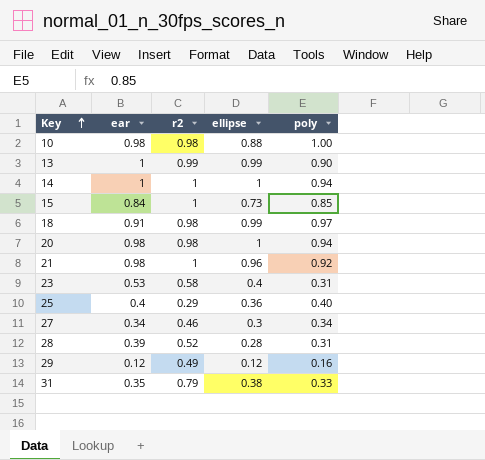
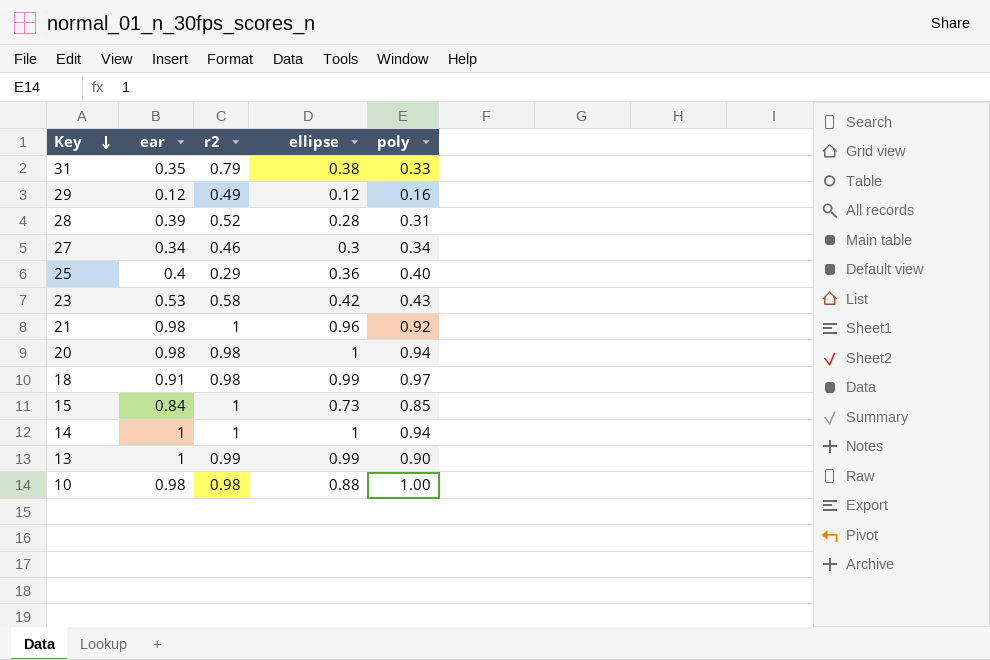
row order: Key ascending -> Key descending
23 | ellipse: 0.4 -> 0.42
23 | poly: 0.31 -> 0.43

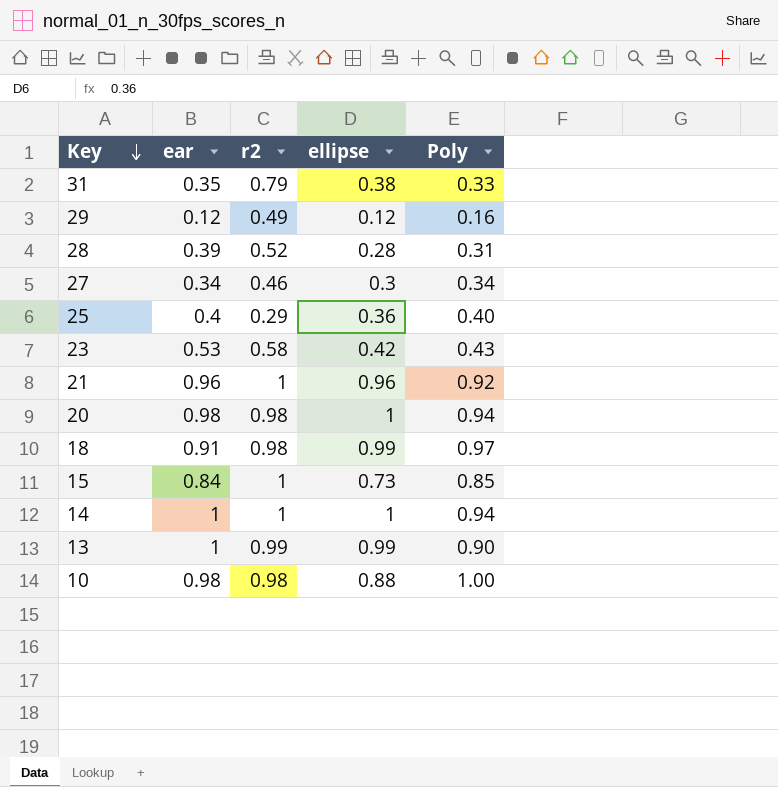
column name: poly -> Poly
21 | ear: 0.98 -> 0.96

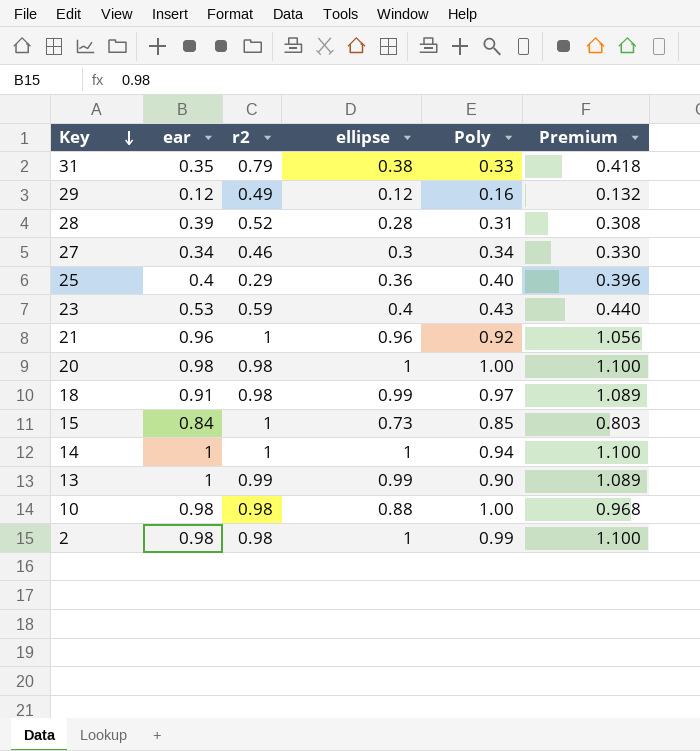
column Premium | formula: none -> [ellipse] * 1.1
23 | r2: 0.58 -> 0.59
23 | ellipse: 0.42 -> 0.4
20 | Poly: 0.94 -> 1.00
row 2: none -> 0.98 | 0.98 | 1 | 0.99 | 1.100

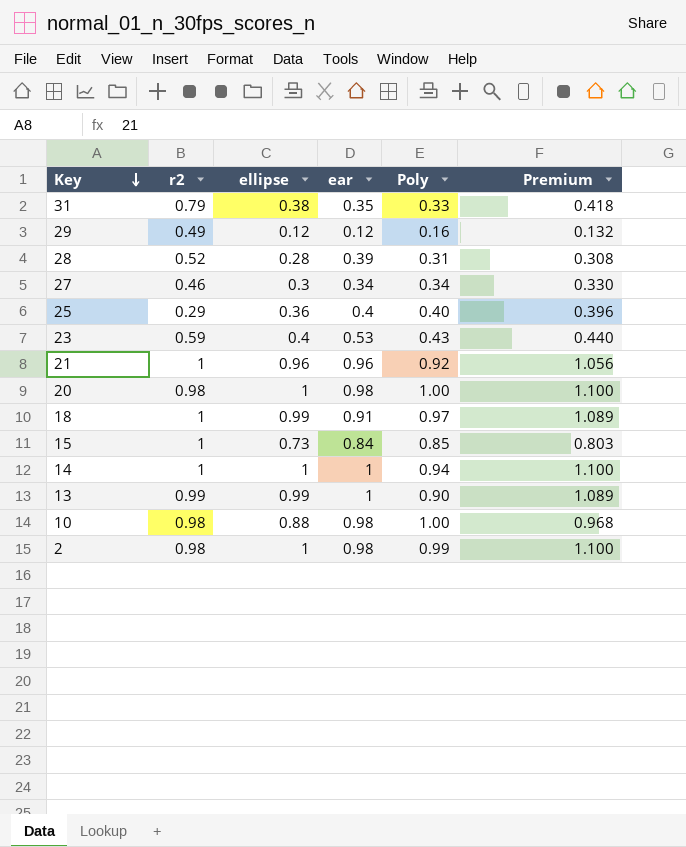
column ear | position: 2 -> 4
18 | r2: 0.98 -> 1

